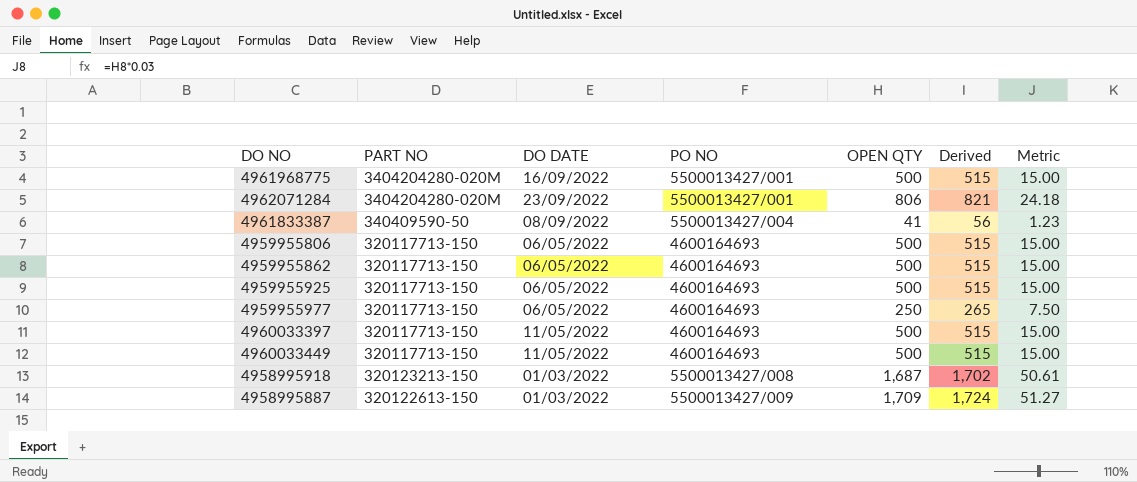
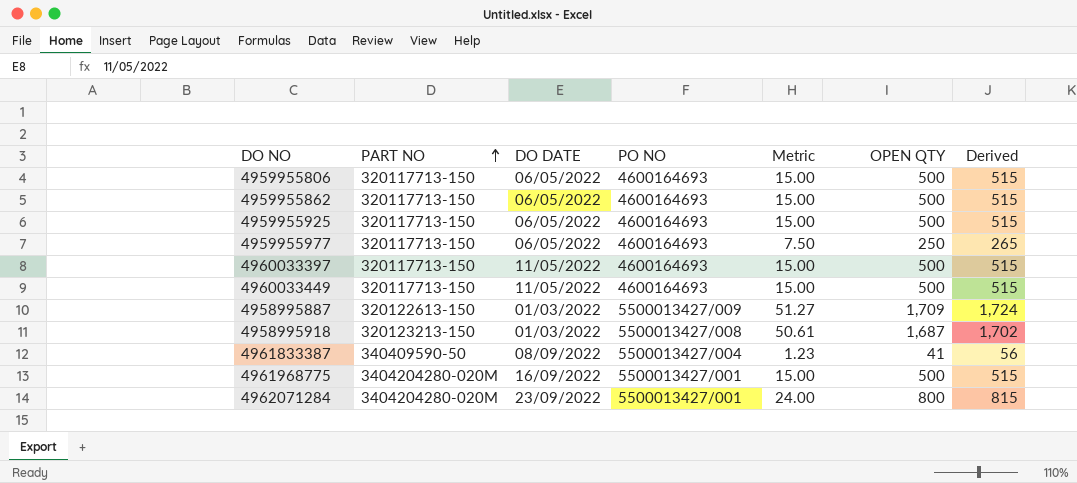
row order: none -> PART NO ascending
column Metric | position: 7 -> 5
4962071284 | Metric: 24.18 -> 24.00
4962071284 | OPEN QTY: 806 -> 800
4962071284 | Derived: 821 -> 815

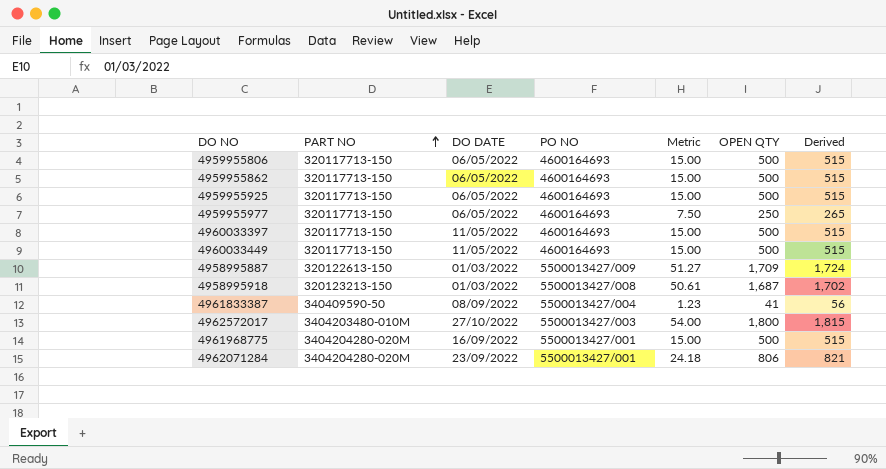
row 4962572017: none -> 3404203480-010M | 27/10/2022 | 5500013427/003 | 54.00 | 1,800 | 1,815
4962071284 | Metric: 24.00 -> 24.18
4962071284 | OPEN QTY: 800 -> 806
4962071284 | Derived: 815 -> 821

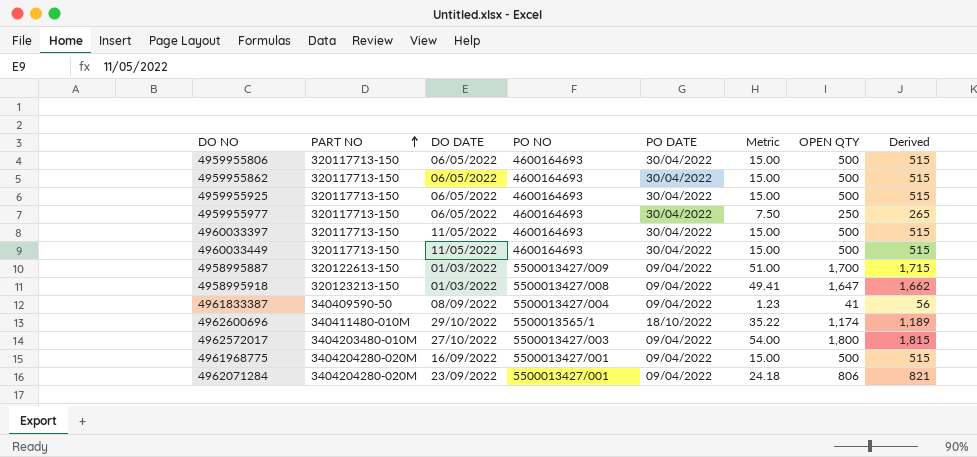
column PO DATE | position: none -> 5
4958995887 | Metric: 51.27 -> 51.00
4958995887 | OPEN QTY: 1,709 -> 1,700
4958995887 | Derived: 1,724 -> 1,715
4958995918 | Metric: 50.61 -> 49.41
4958995918 | OPEN QTY: 1,687 -> 1,647
4958995918 | Derived: 1,702 -> 1,662
row 4962600696: none -> 340411480-010M | 29/10/2022 | 5500013565/1 | 18/10/2022 | 35.22 | 1,174 | 1,189

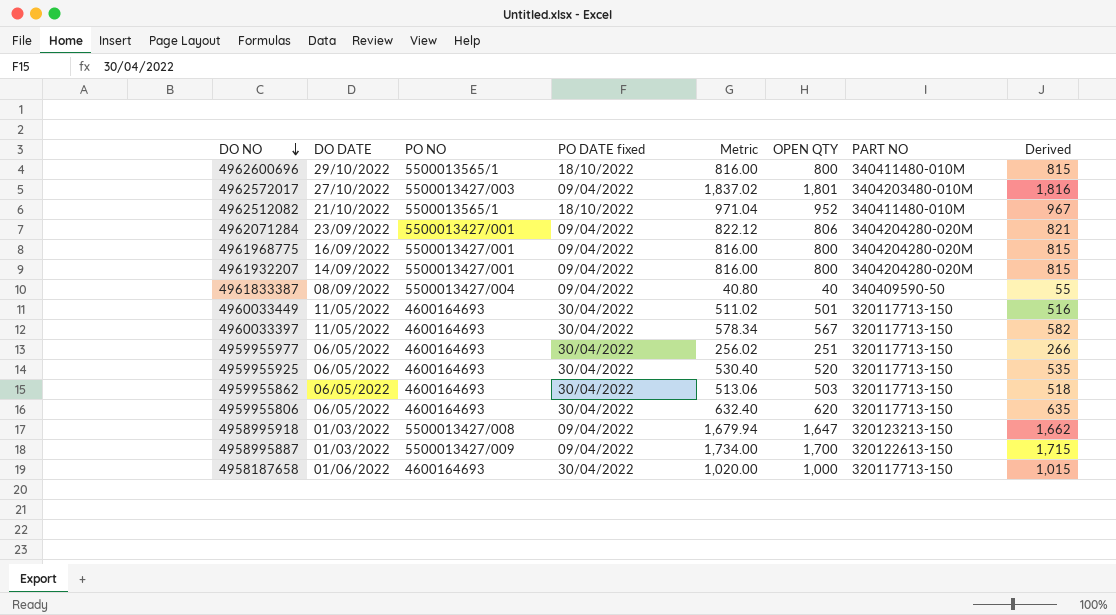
row order: PART NO ascending -> DO NO descending
column name: PO DATE -> PO DATE fixed
column Metric | formula: [OPEN QTY] * 0.03 -> [OPEN QTY] * 1.02
column PART NO | position: 2 -> 7
4962600696 | OPEN QTY: 1,174 -> 800
4962600696 | Derived: 1,189 -> 815
4962572017 | OPEN QTY: 1,800 -> 1,801
4962572017 | Derived: 1,815 -> 1,816
row 4962512082: none -> 21/10/2022 | 5500013565/1 | 18/10/2022 | 971.04 | 952 | 340411480-010M | 967
4961968775 | OPEN QTY: 500 -> 800
4961968775 | Derived: 515 -> 815
row 4961932207: none -> 14/09/2022 | 5500013427/001 | 09/04/2022 | 816.00 | 800 | 3404204280-020M | 815
4961833387 | OPEN QTY: 41 -> 40
4961833387 | Derived: 56 -> 55
4960033449 | OPEN QTY: 500 -> 501
4960033449 | Derived: 515 -> 516
4960033397 | OPEN QTY: 500 -> 567
4960033397 | Derived: 515 -> 582
4959955977 | OPEN QTY: 250 -> 251
4959955977 | Derived: 265 -> 266
4959955925 | OPEN QTY: 500 -> 520
4959955925 | Derived: 515 -> 535
4959955862 | OPEN QTY: 500 -> 503
4959955862 | Derived: 515 -> 518
4959955806 | OPEN QTY: 500 -> 620
4959955806 | Derived: 515 -> 635
row 4958187658: none -> 01/06/2022 | 4600164693 | 30/04/2022 | 1,020.00 | 1,000 | 320117713-150 | 1,015

